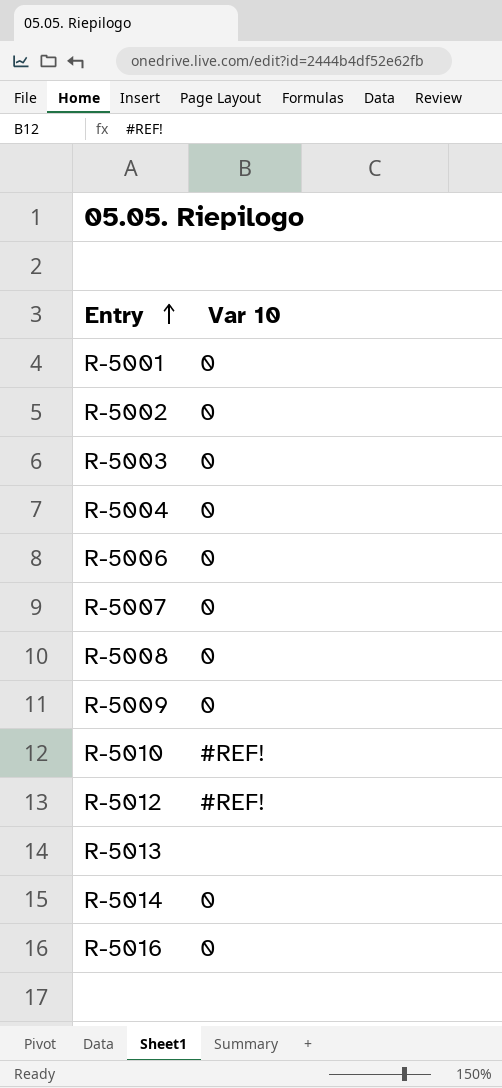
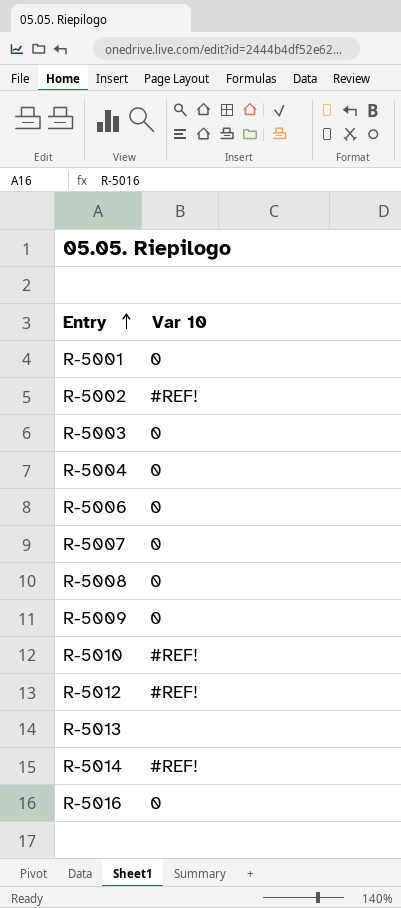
R-5002 | Var 10: 0 -> #REF!
R-5014 | Var 10: 0 -> #REF!

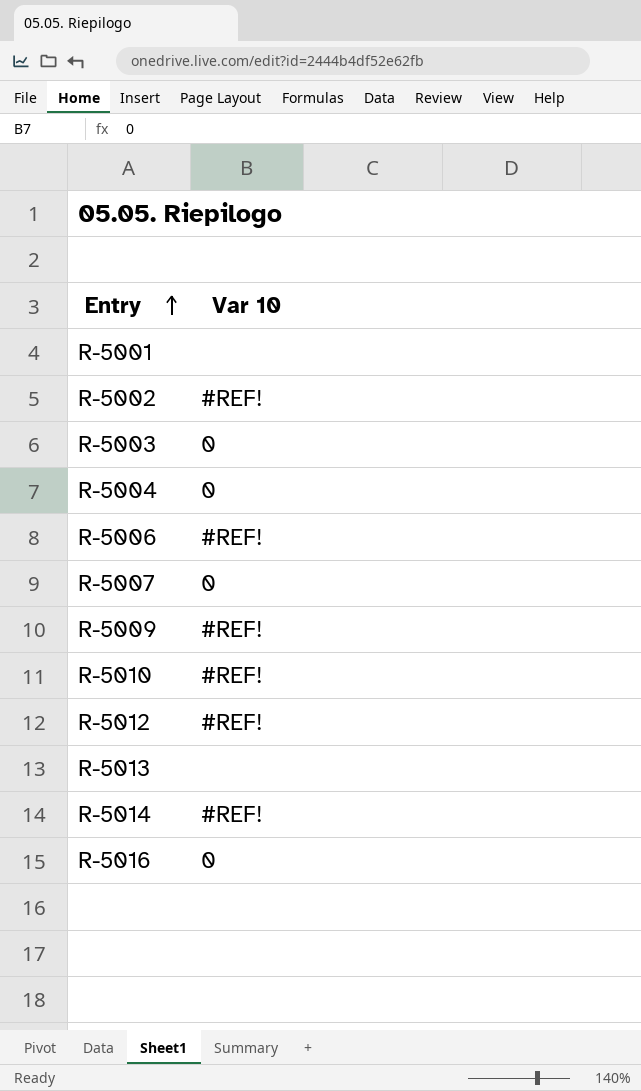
row R-5008: 0 -> none
R-5001 | Var 10: 0 -> none
R-5006 | Var 10: 0 -> #REF!
R-5009 | Var 10: 0 -> #REF!

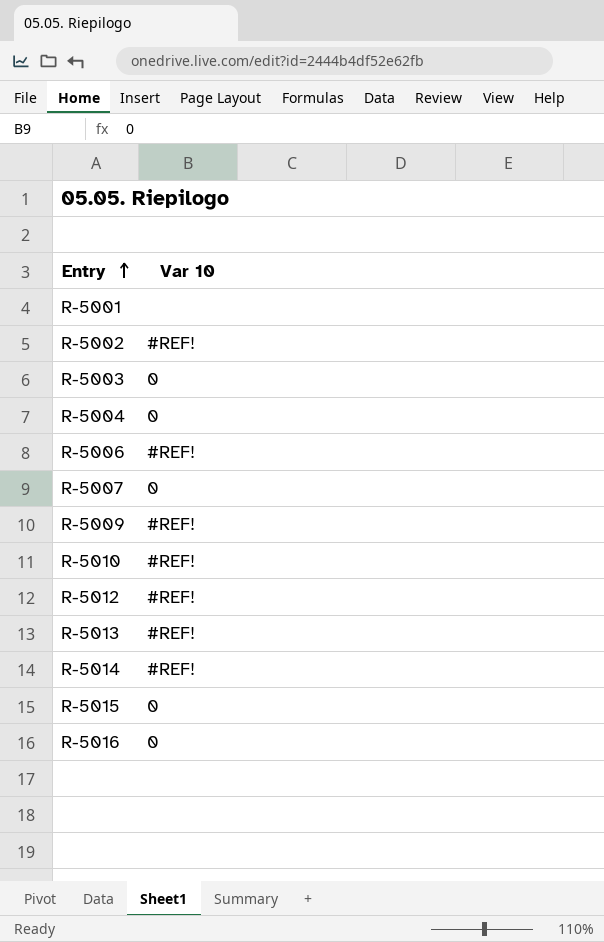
R-5013 | Var 10: none -> #REF!
row R-5015: none -> 0

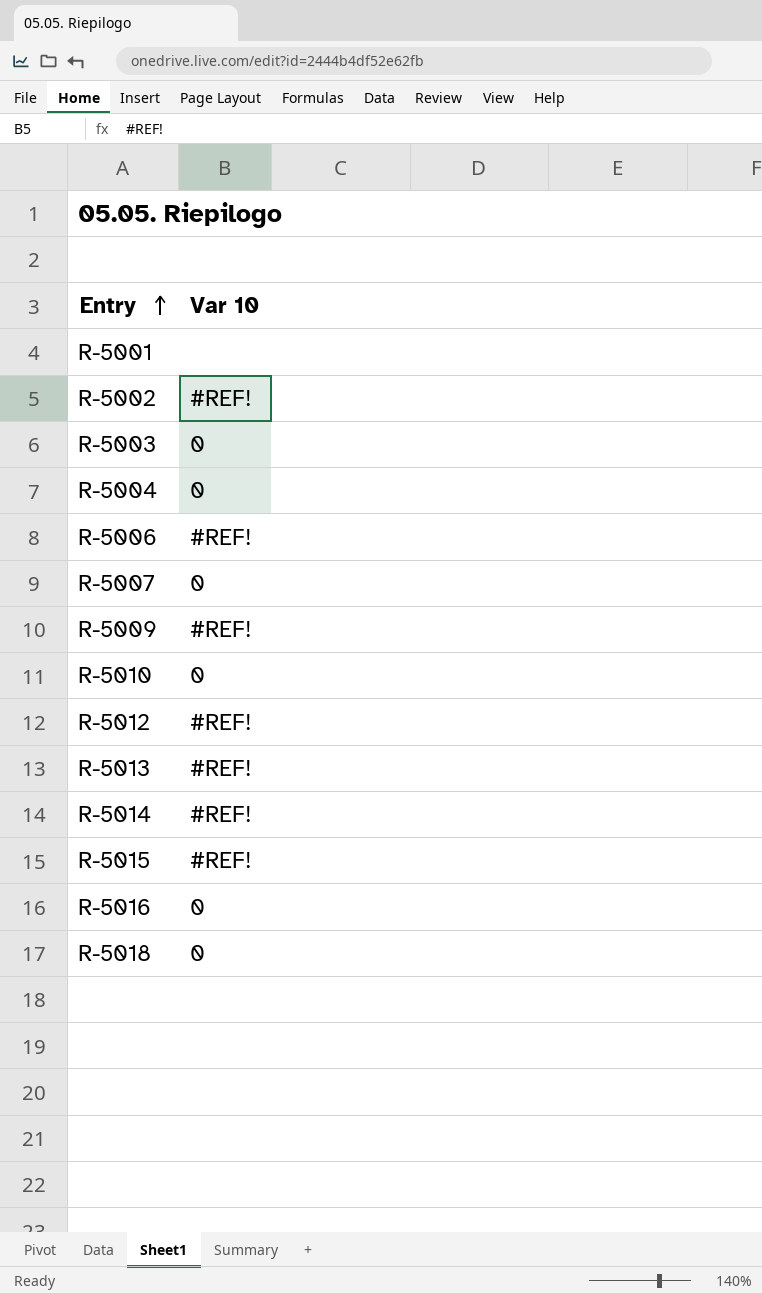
R-5010 | Var 10: #REF! -> 0
R-5015 | Var 10: 0 -> #REF!
row R-5018: none -> 0

